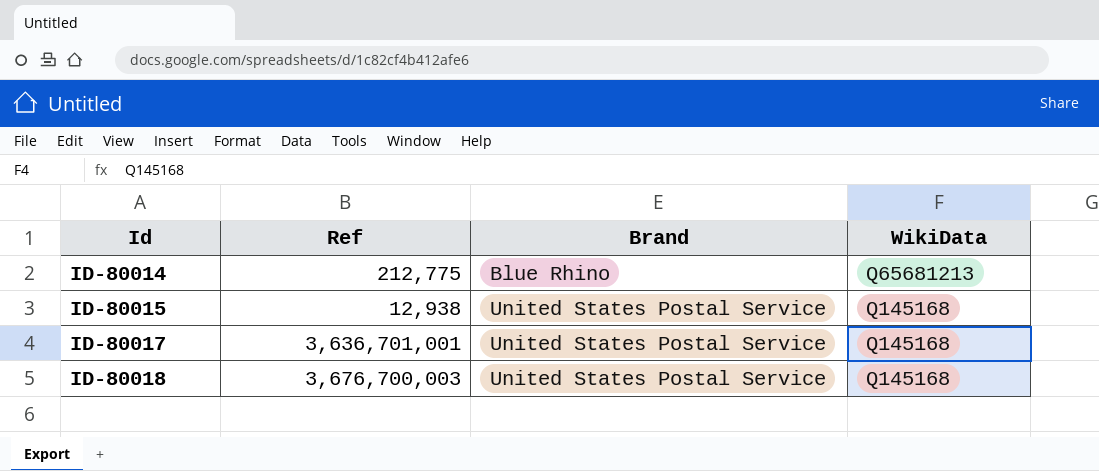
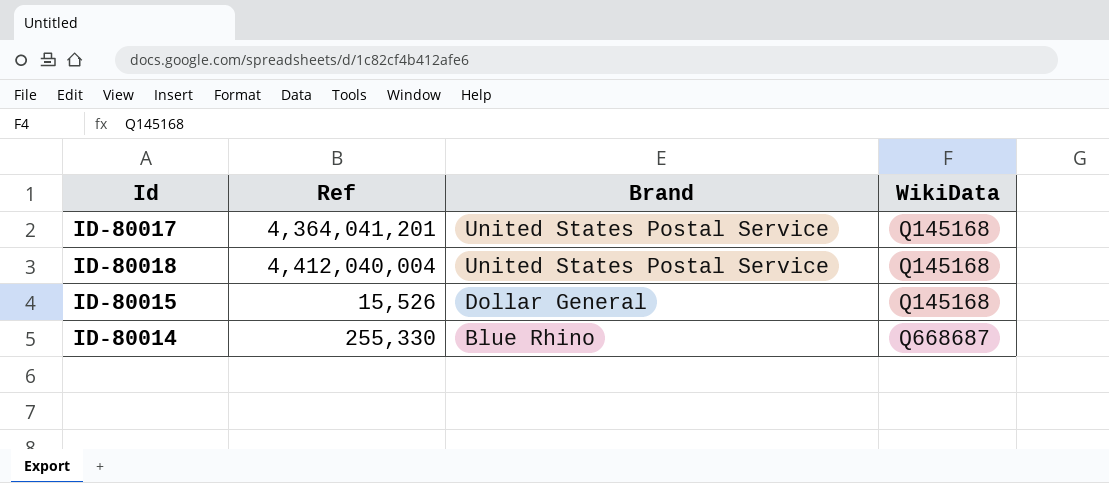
row order: Id ascending -> Brand descending
ID-80017 | Ref: 3,636,701,001 -> 4,364,041,201
ID-80018 | Ref: 3,676,700,003 -> 4,412,040,004
ID-80015 | Ref: 12,938 -> 15,526
ID-80015 | Brand: United States Postal Service -> Dollar General
ID-80014 | Ref: 212,775 -> 255,330
ID-80014 | WikiData: Q65681213 -> Q668687

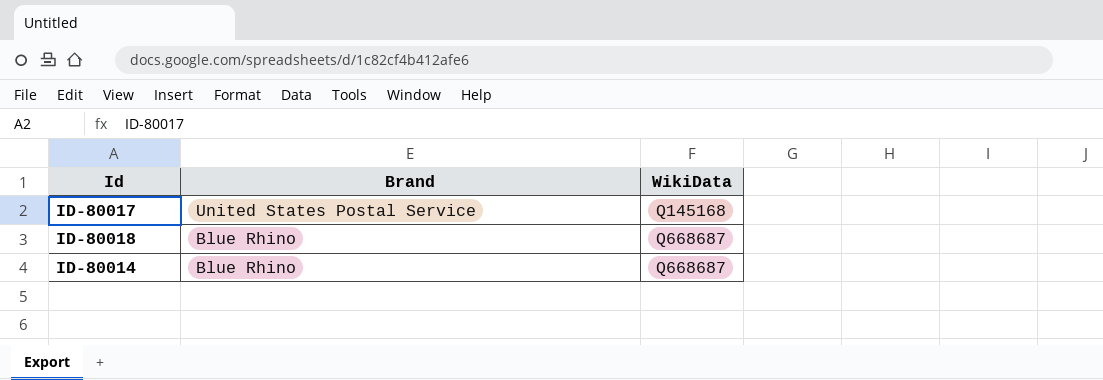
column Ref | position: 2 -> none
row ID-80015: 15,526 | Dollar General | Q145168 -> none
ID-80018 | Brand: United States Postal Service -> Blue Rhino
ID-80018 | WikiData: Q145168 -> Q668687

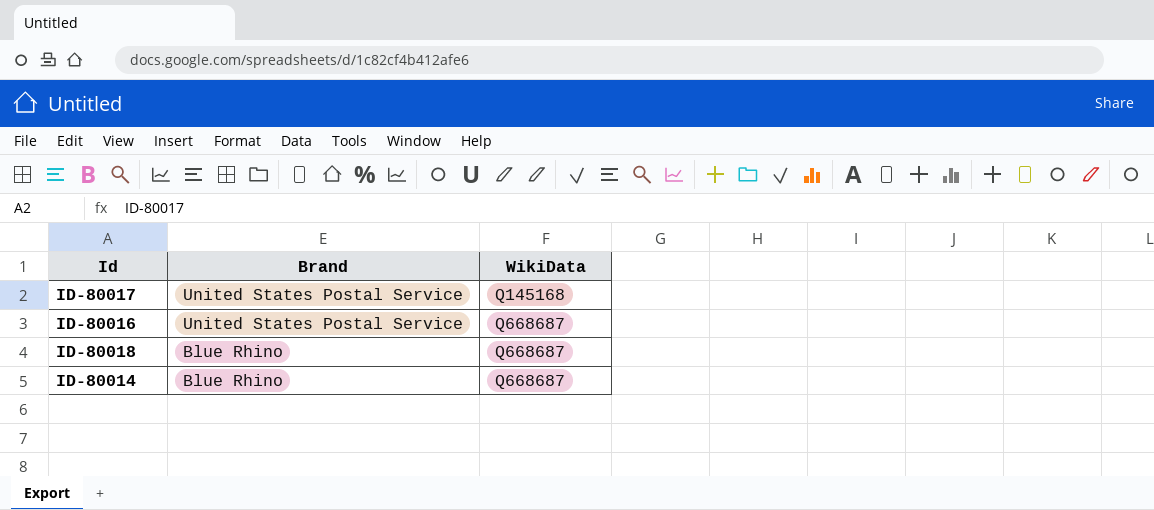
row ID-80016: none -> United States Postal Service | Q668687

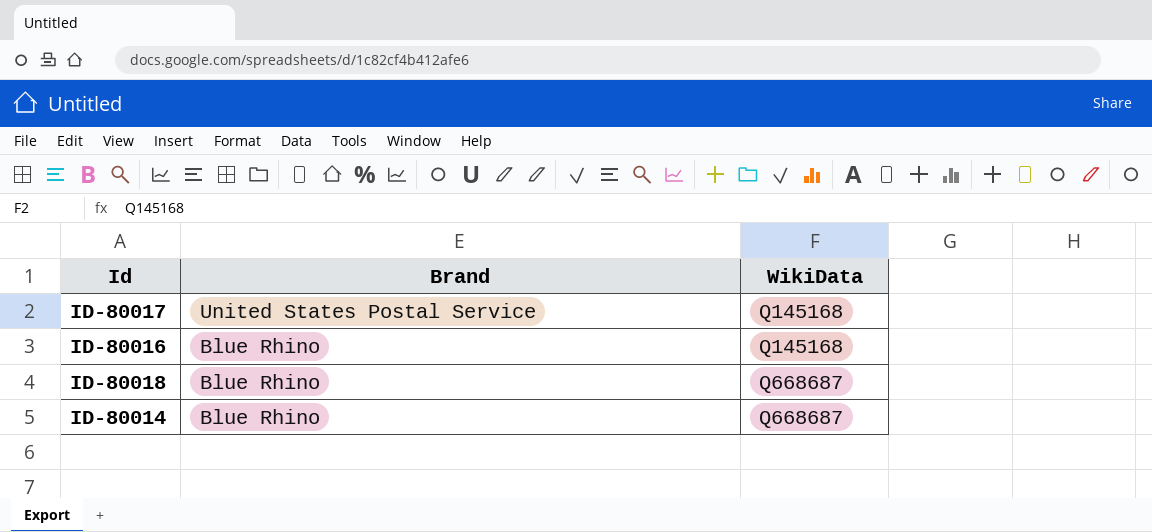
ID-80016 | Brand: United States Postal Service -> Blue Rhino
ID-80016 | WikiData: Q668687 -> Q145168

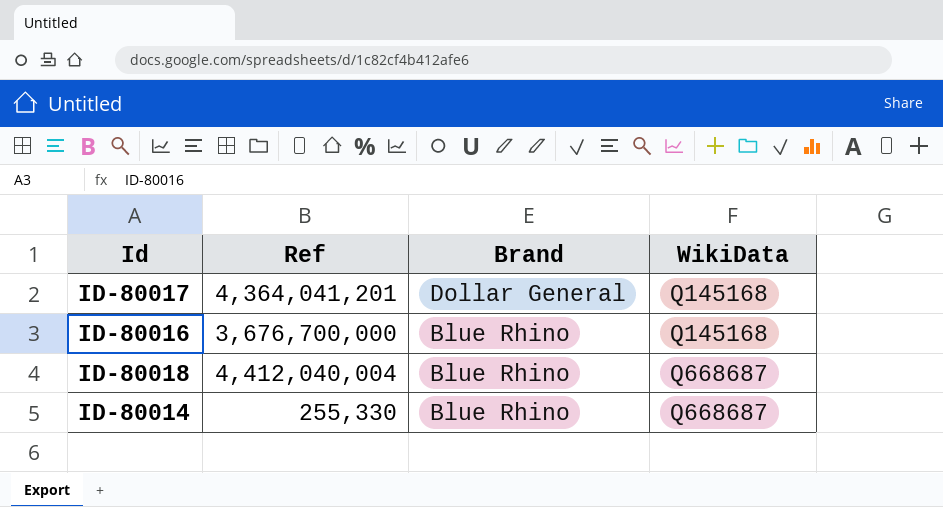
column Ref | position: none -> 2
ID-80017 | Brand: United States Postal Service -> Dollar General

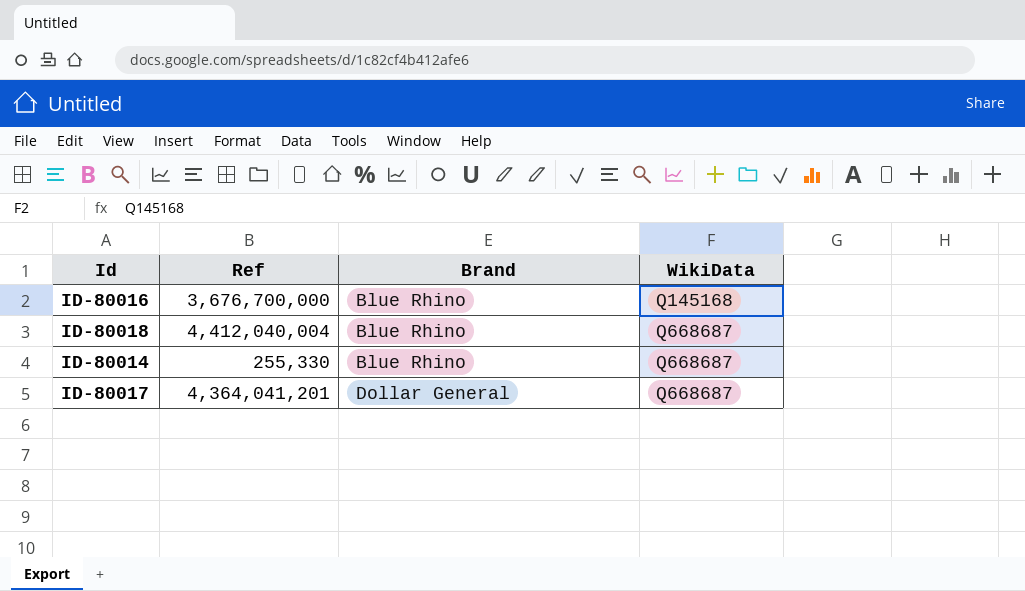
row order: Brand descending -> Brand ascending
ID-80017 | WikiData: Q145168 -> Q668687

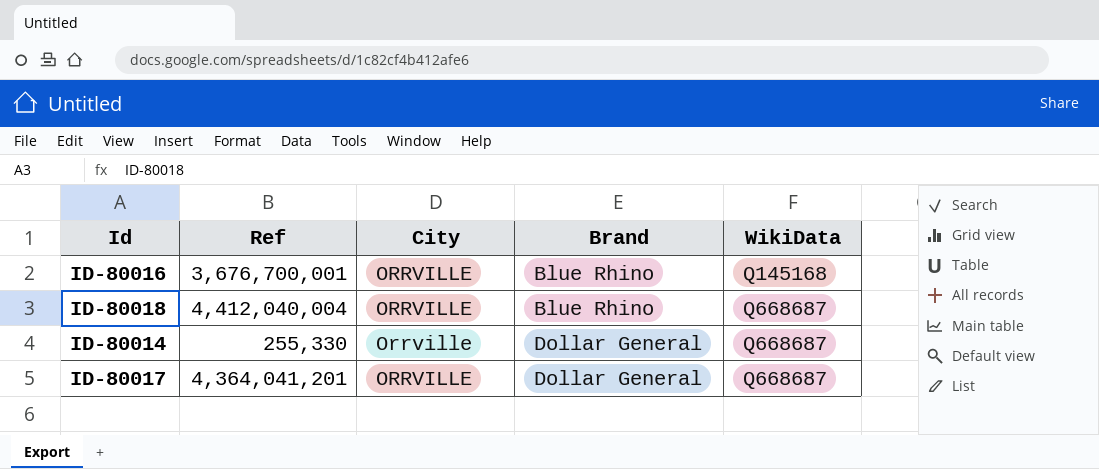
column City | position: none -> 3
ID-80016 | Ref: 3,676,700,000 -> 3,676,700,001
ID-80014 | Brand: Blue Rhino -> Dollar General

